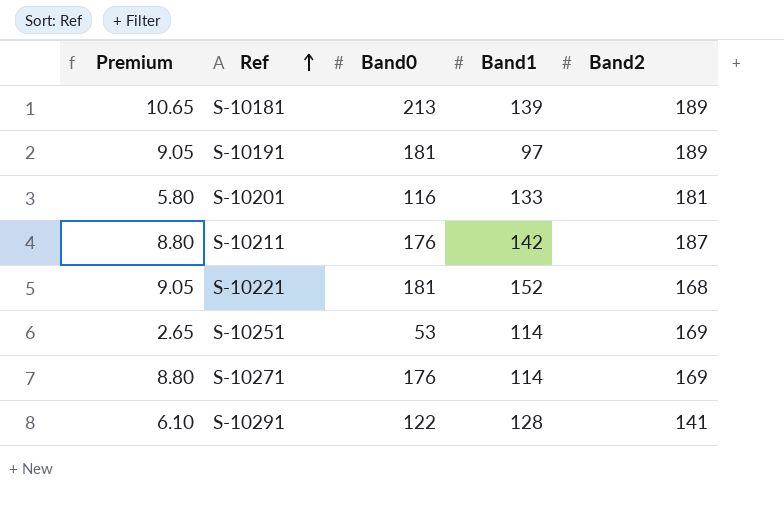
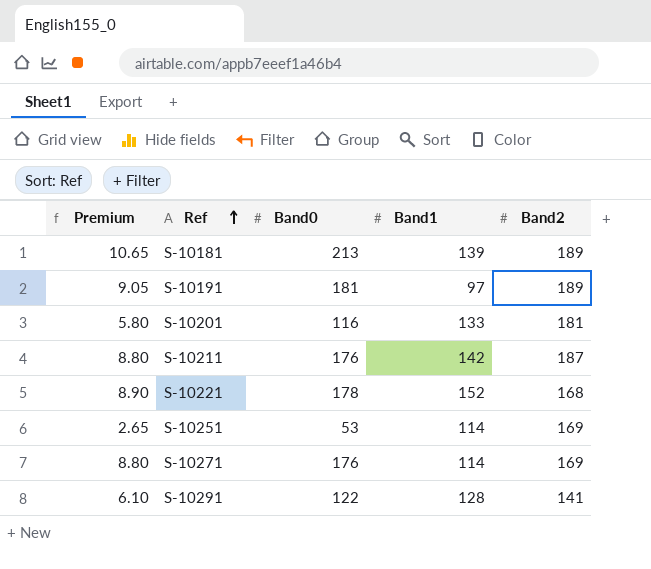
S-10221 | Premium: 9.05 -> 8.90
S-10221 | Band0: 181 -> 178

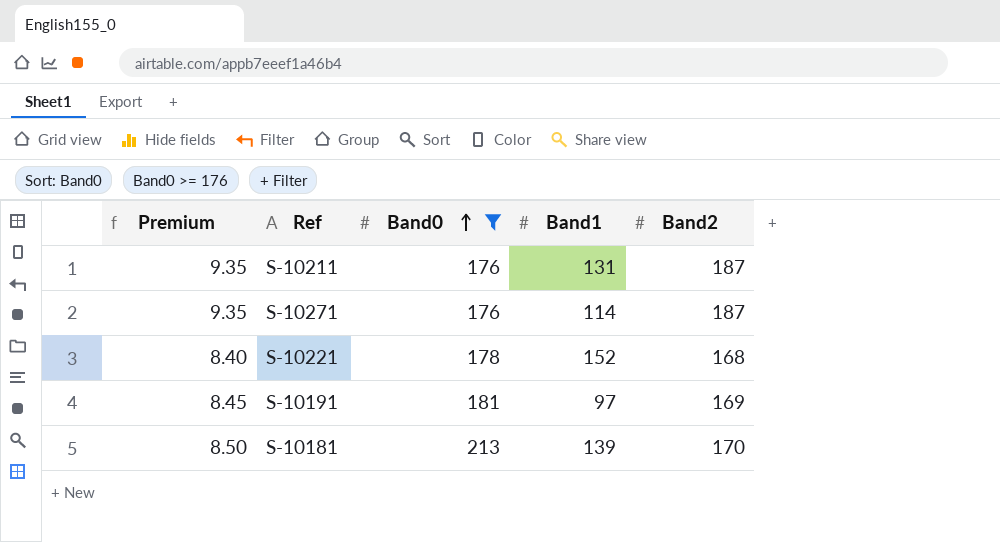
filter: none -> Band0 >= 176
row order: Ref ascending -> Band0 ascending
column Premium | formula: [Band0] * 0.05 -> [Band2] * 0.05
S-10211 | Band1: 142 -> 131
S-10271 | Band2: 169 -> 187
S-10191 | Band2: 189 -> 169
S-10181 | Band2: 189 -> 170

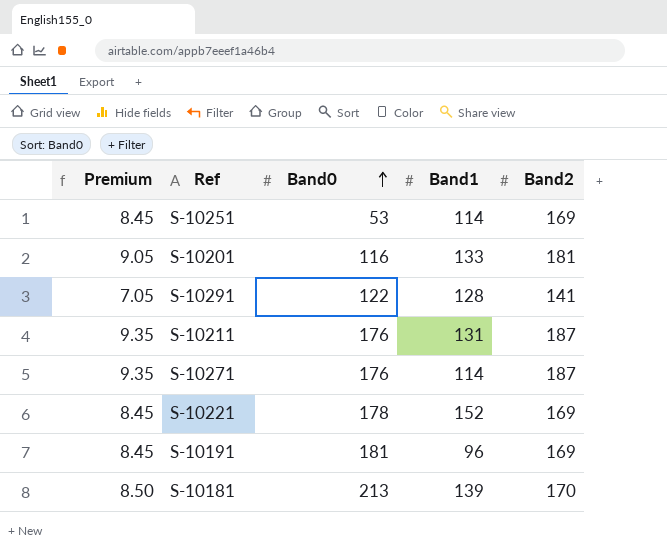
filter: Band0 >= 176 -> none
S-10221 | Premium: 8.40 -> 8.45
S-10221 | Band2: 168 -> 169
S-10191 | Band1: 97 -> 96

